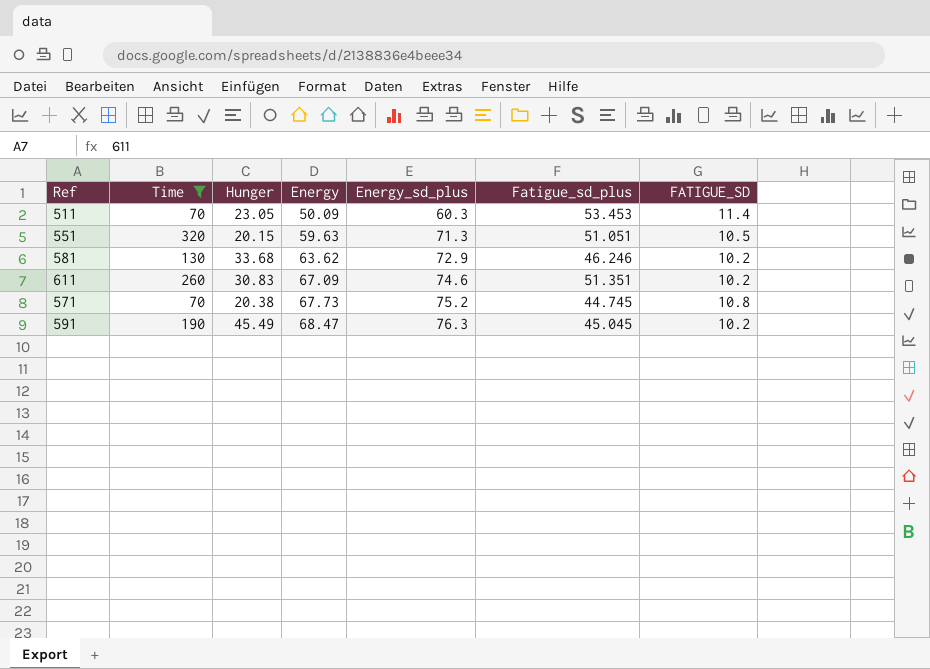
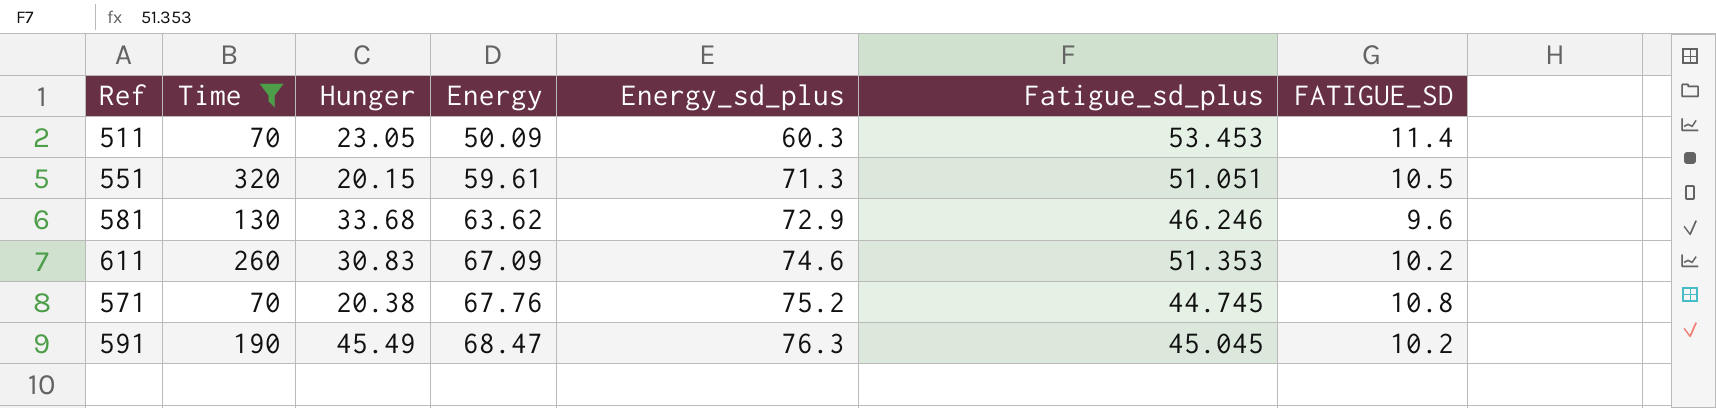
551 | Energy: 59.63 -> 59.61
581 | FATIGUE_SD: 10.2 -> 9.6
611 | Fatigue_sd_plus: 51.351 -> 51.353
571 | Energy: 67.73 -> 67.76

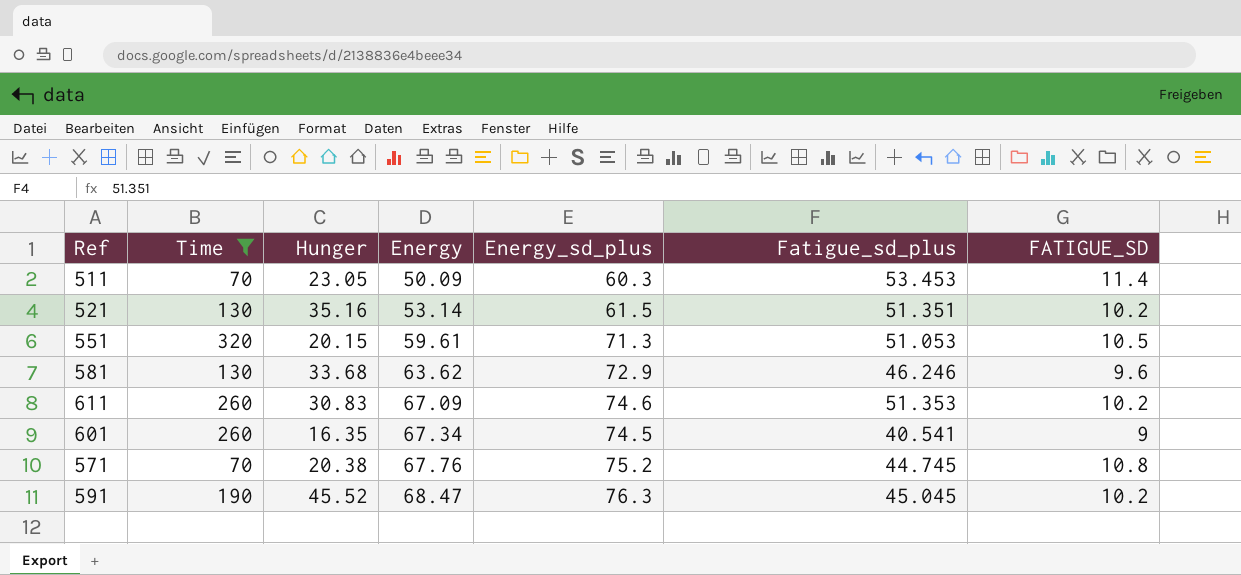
row 521: none -> 130 | 35.16 | 53.14 | 61.5 | 51.351 | 10.2
551 | Fatigue_sd_plus: 51.051 -> 51.053
row 601: none -> 260 | 16.35 | 67.34 | 74.5 | 40.541 | 9
591 | Hunger: 45.49 -> 45.52

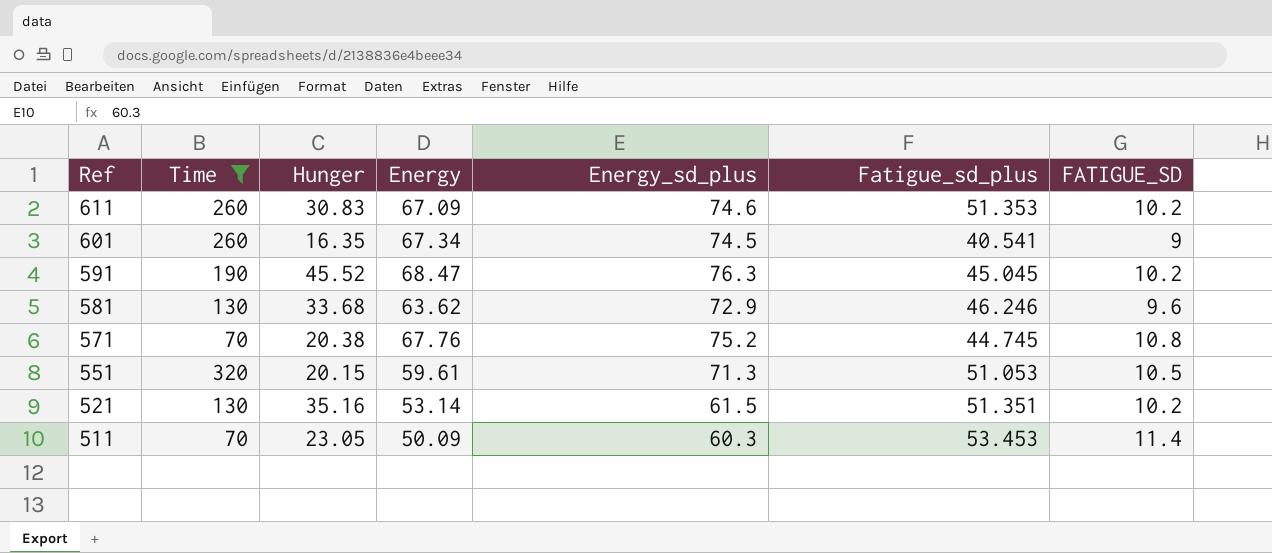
row order: Energy ascending -> Ref descending

